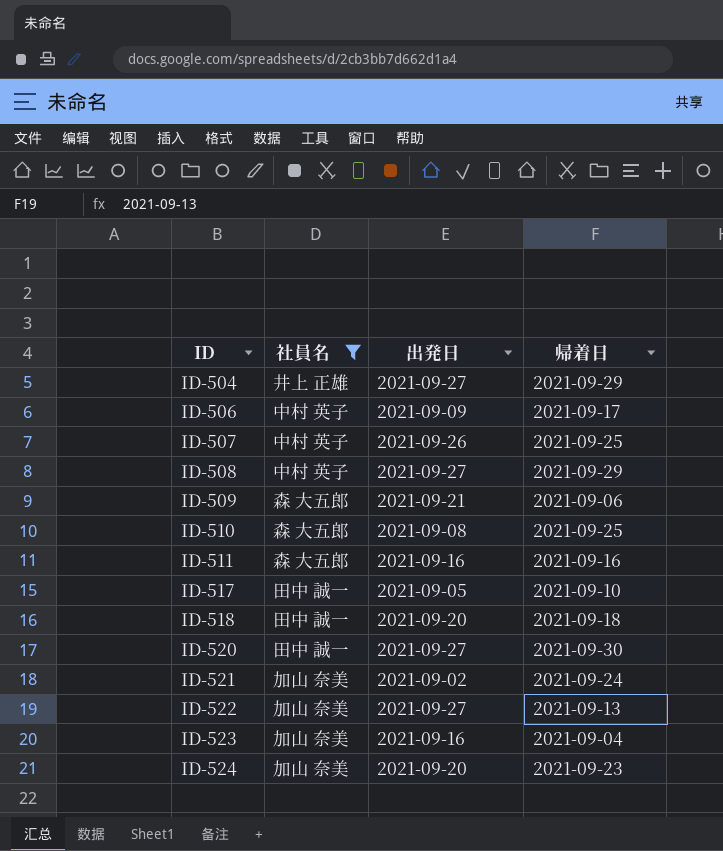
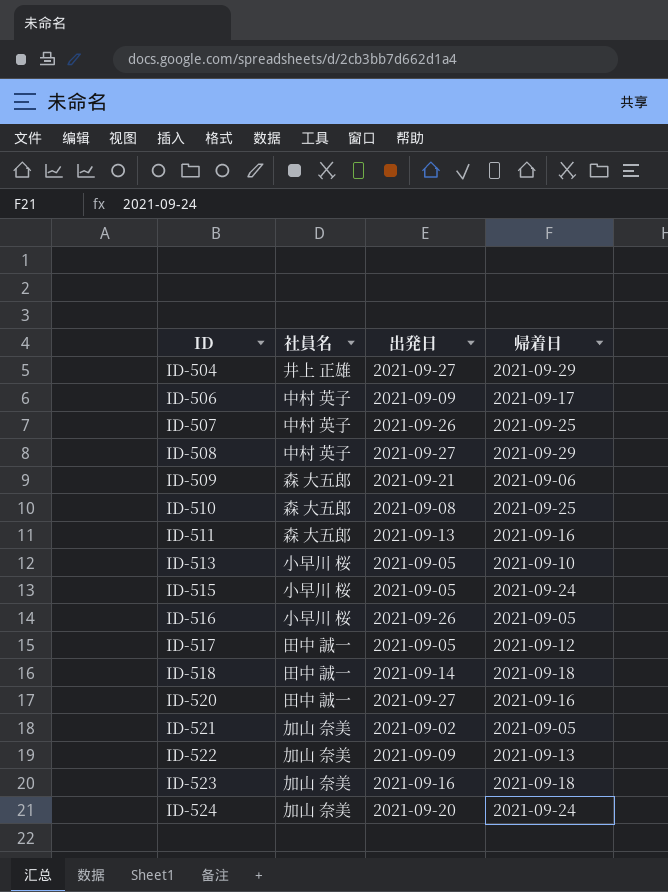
filter: 社員名 != 小早川 桜 -> none
ID-511 | 出発日: 2021-09-16 -> 2021-09-13
ID-517 | 帰着日: 2021-09-10 -> 2021-09-12
ID-518 | 出発日: 2021-09-20 -> 2021-09-14
ID-520 | 帰着日: 2021-09-30 -> 2021-09-16
ID-521 | 帰着日: 2021-09-24 -> 2021-09-05
ID-522 | 出発日: 2021-09-27 -> 2021-09-09
ID-523 | 帰着日: 2021-09-04 -> 2021-09-18
ID-524 | 帰着日: 2021-09-23 -> 2021-09-24

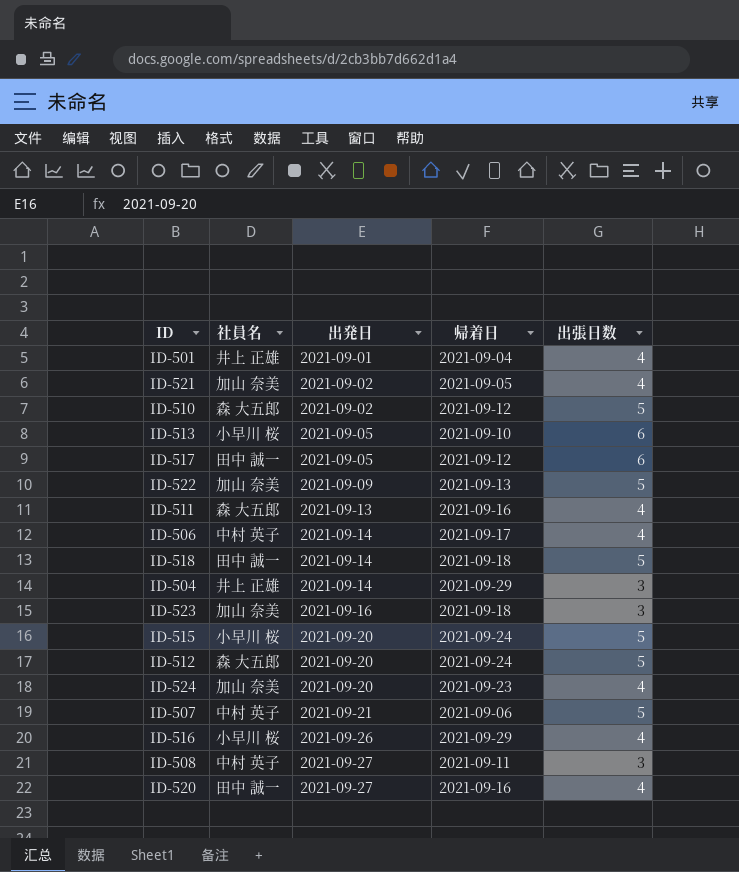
row order: ID ascending -> 出発日 ascending
column 出張日数 | position: none -> 5
row ID-509: 森 大五郎 | 2021-09-21 | 2021-09-06 -> none
row ID-501: none -> 井上 正雄 | 2021-09-01 | 2021-09-04 | 4
ID-510 | 出発日: 2021-09-08 -> 2021-09-02
ID-510 | 帰着日: 2021-09-25 -> 2021-09-12
ID-506 | 出発日: 2021-09-09 -> 2021-09-14
ID-504 | 出発日: 2021-09-27 -> 2021-09-14
ID-515 | 出発日: 2021-09-05 -> 2021-09-20
row ID-512: none -> 森 大五郎 | 2021-09-20 | 2021-09-24 | 5
ID-524 | 帰着日: 2021-09-24 -> 2021-09-23
ID-507 | 出発日: 2021-09-26 -> 2021-09-21
ID-507 | 帰着日: 2021-09-25 -> 2021-09-06
ID-516 | 帰着日: 2021-09-05 -> 2021-09-29
ID-508 | 帰着日: 2021-09-29 -> 2021-09-11

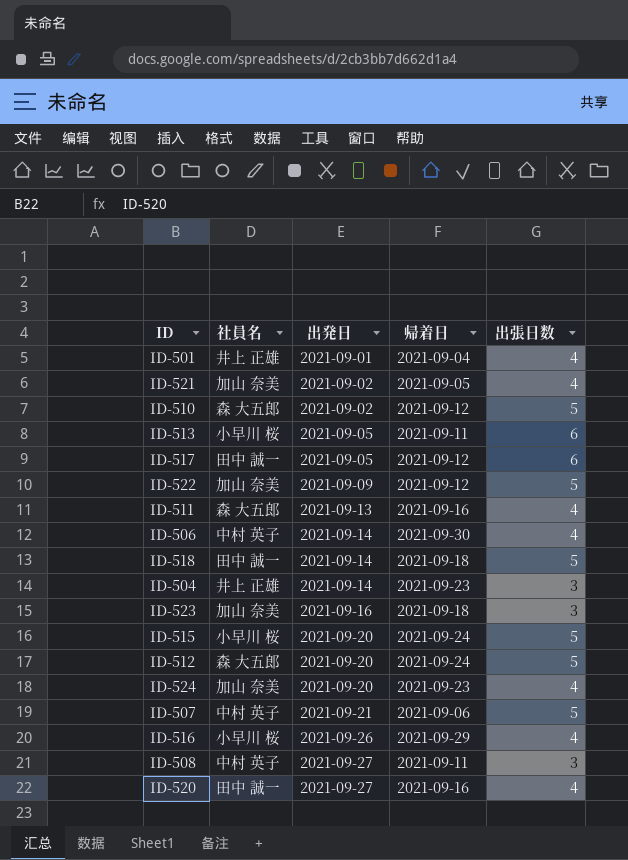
ID-513 | 帰着日: 2021-09-10 -> 2021-09-11
ID-522 | 帰着日: 2021-09-13 -> 2021-09-12
ID-506 | 帰着日: 2021-09-17 -> 2021-09-30
ID-504 | 帰着日: 2021-09-29 -> 2021-09-23

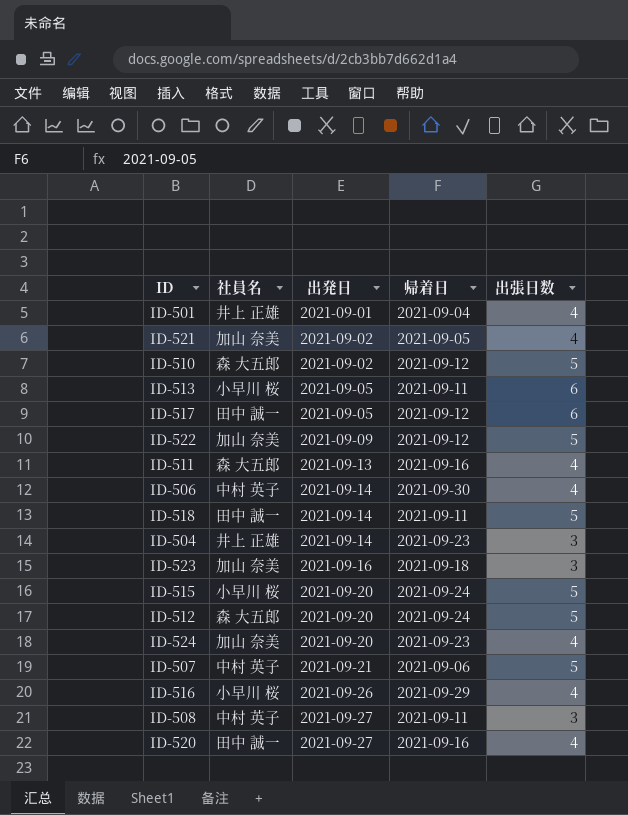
ID-518 | 帰着日: 2021-09-18 -> 2021-09-11

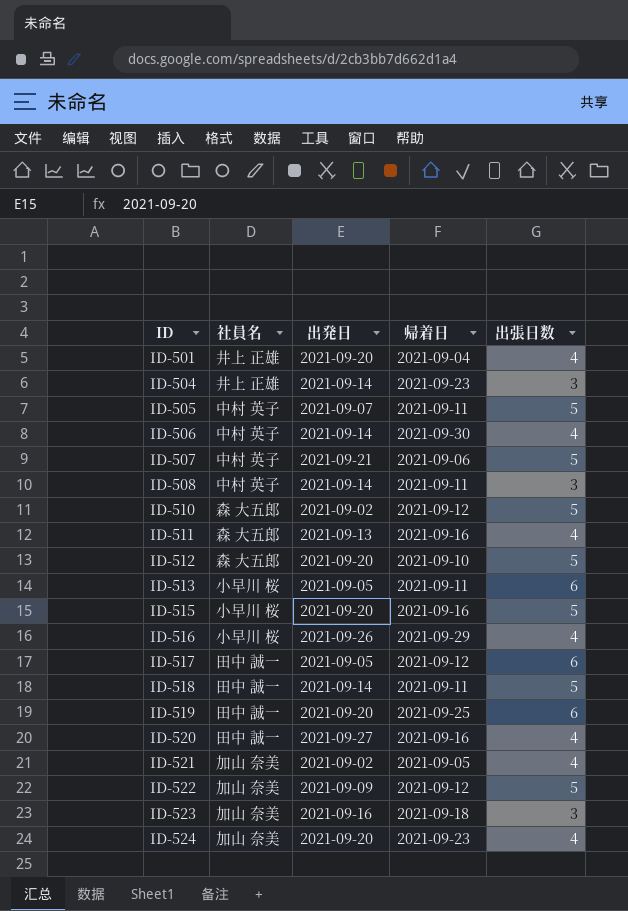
row order: 出発日 ascending -> ID ascending
ID-501 | 出発日: 2021-09-01 -> 2021-09-20
row ID-505: none -> 中村 英子 | 2021-09-07 | 2021-09-11 | 5
ID-508 | 出発日: 2021-09-27 -> 2021-09-14
ID-512 | 帰着日: 2021-09-24 -> 2021-09-10
ID-515 | 帰着日: 2021-09-24 -> 2021-09-16
row ID-519: none -> 田中 誠一 | 2021-09-20 | 2021-09-25 | 6

